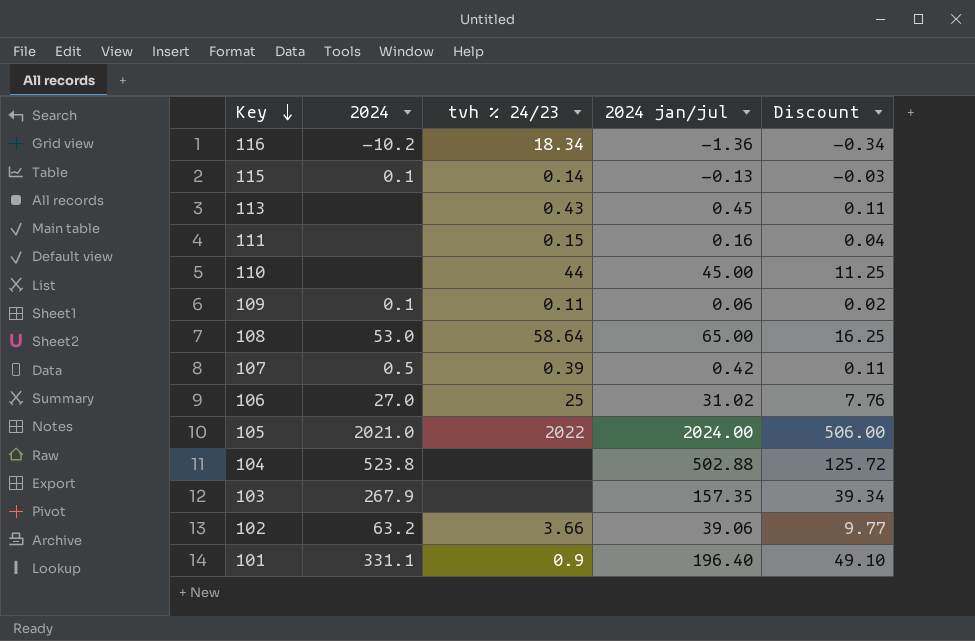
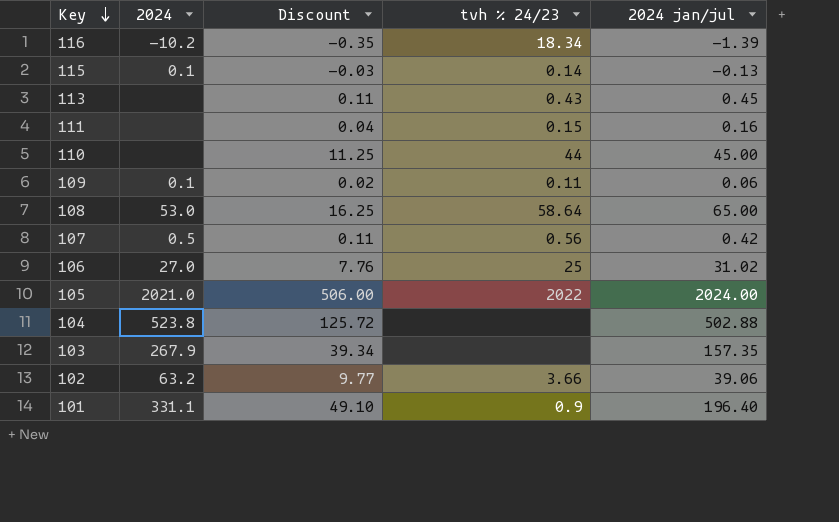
column Discount | position: 5 -> 3
116 | Discount: -0.34 -> -0.35
116 | 2024 jan/jul: -1.36 -> -1.39
107 | tvh % 24/23: 0.39 -> 0.56

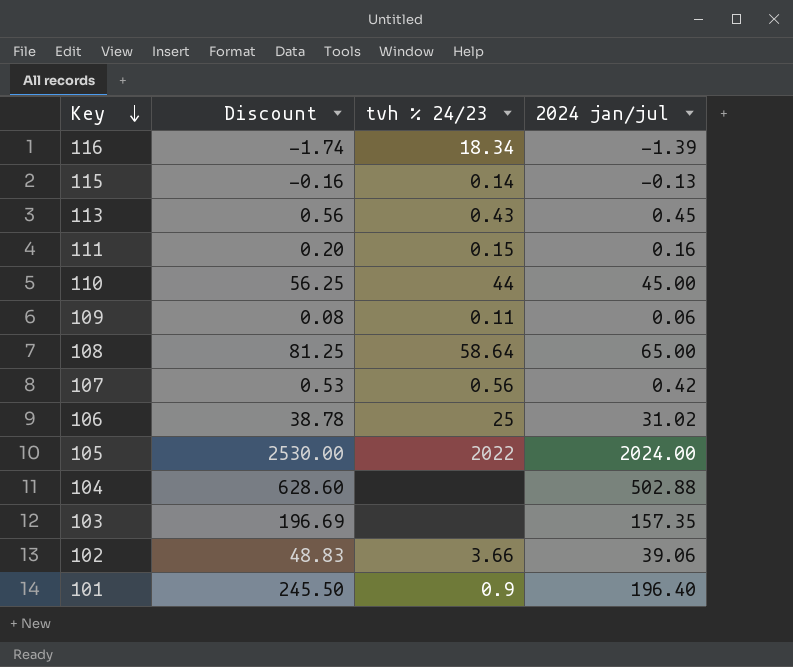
column 2024 | position: 2 -> none
column Discount | formula: [2024 jan/jul] * 0.25 -> [2024 jan/jul] * 1.25

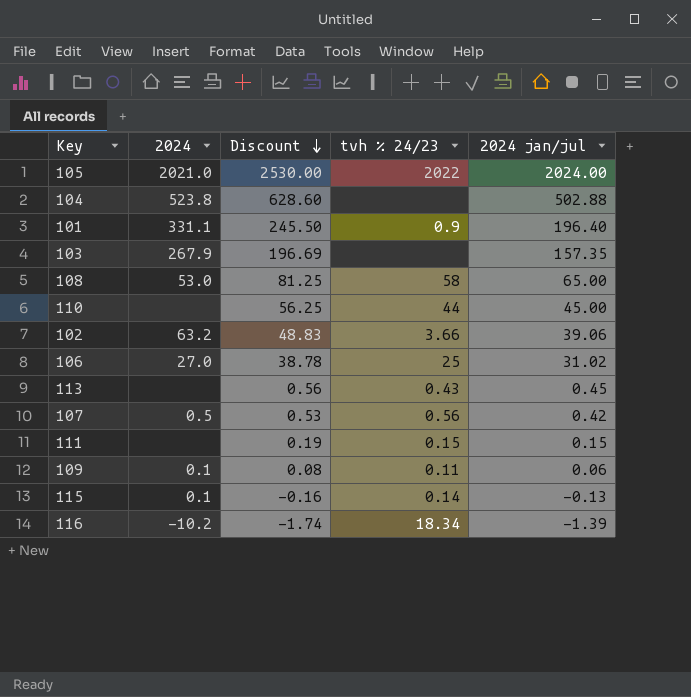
row order: Key descending -> Discount descending
column 2024 | position: none -> 2
108 | tvh % 24/23: 58.64 -> 58
111 | Discount: 0.20 -> 0.19
111 | 2024 jan/jul: 0.16 -> 0.15

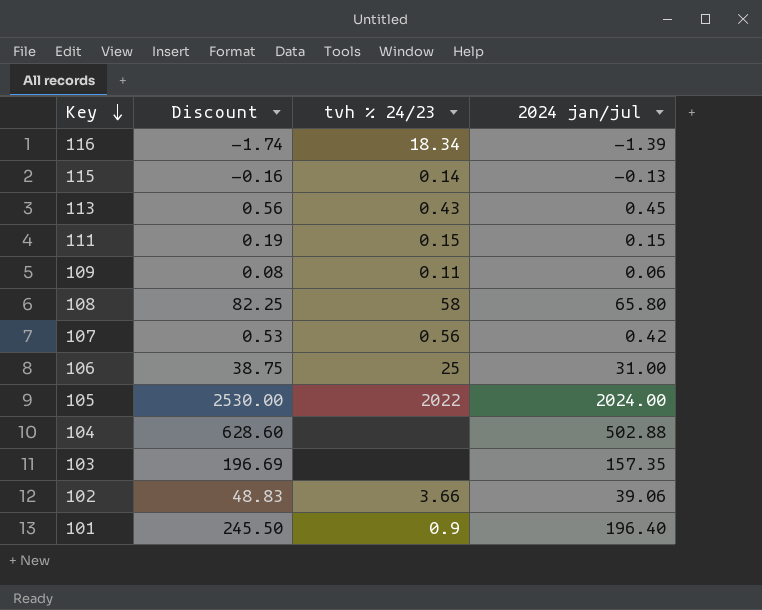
row order: Discount descending -> Key descending
column 2024 | position: 2 -> none
row 110: none | 56.25 | 44 | 45.00 -> none
108 | Discount: 81.25 -> 82.25
108 | 2024 jan/jul: 65.00 -> 65.80
106 | Discount: 38.78 -> 38.75
106 | 2024 jan/jul: 31.02 -> 31.00

